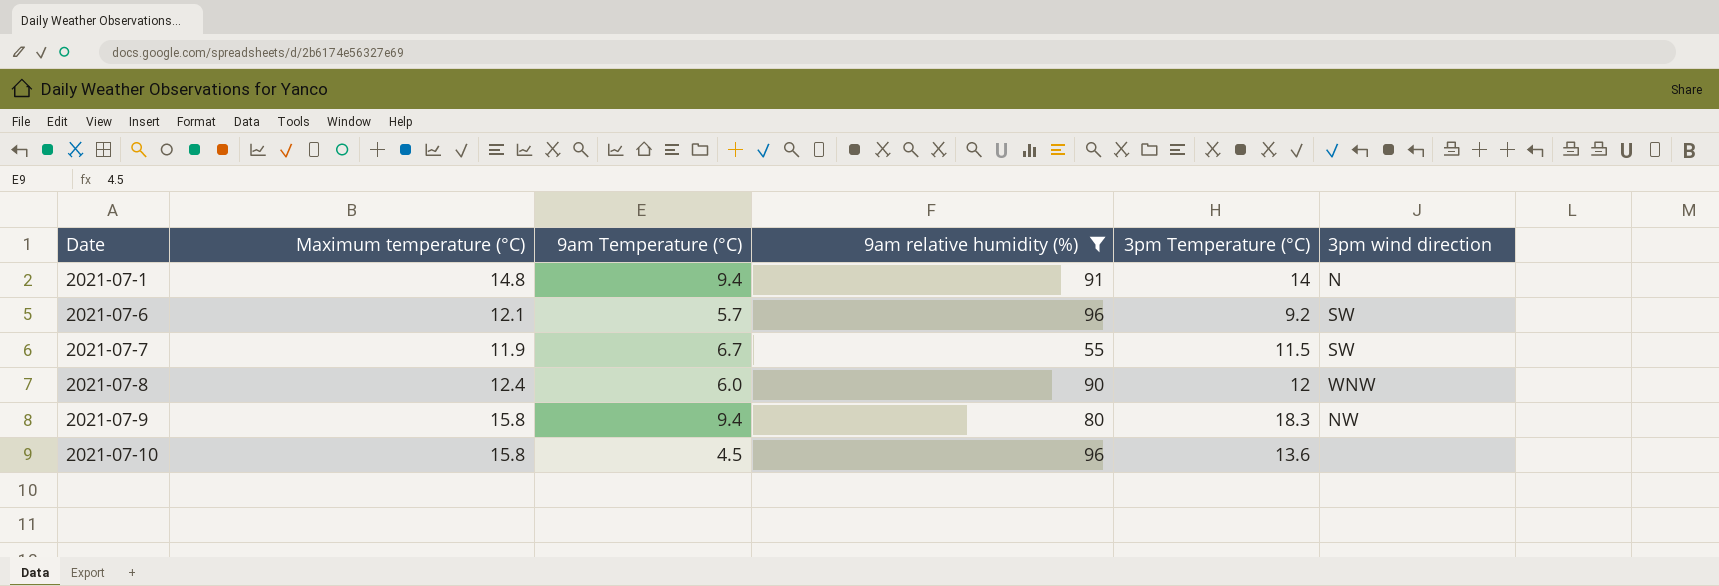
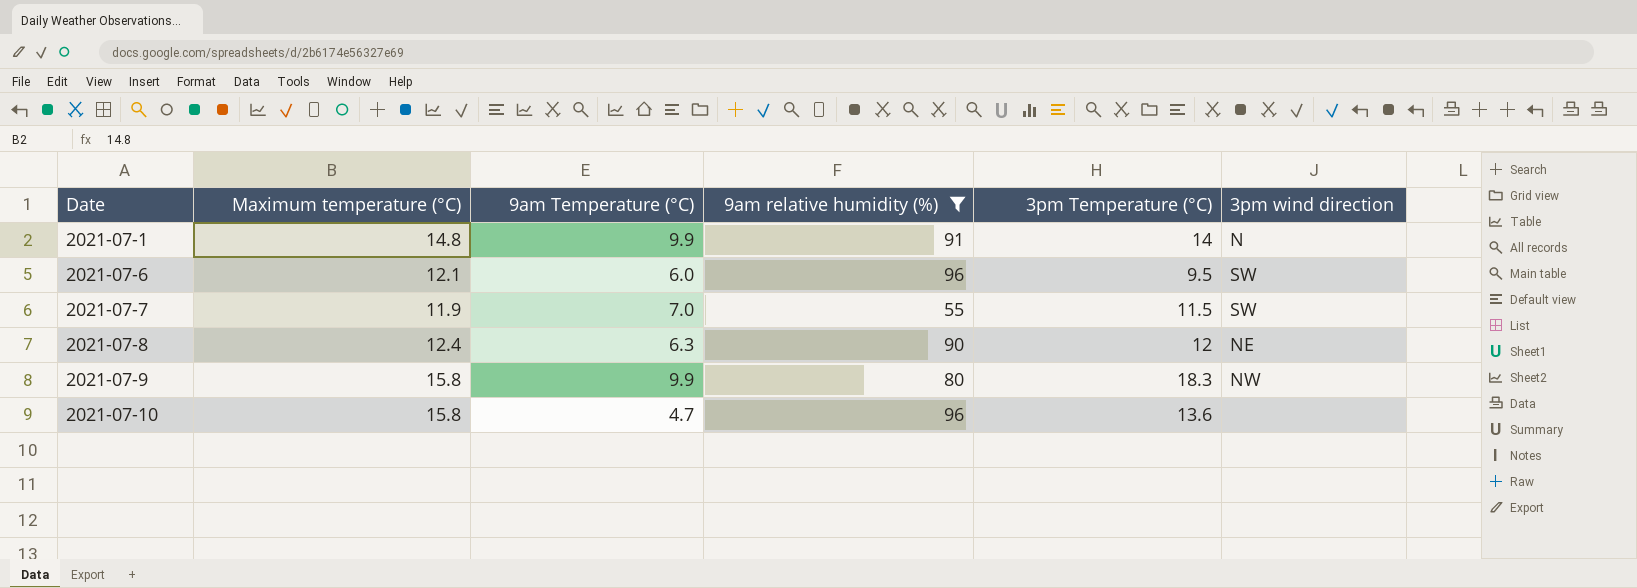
2021-07-1 | 9am Temperature (°C): 9.4 -> 9.9
2021-07-6 | 9am Temperature (°C): 5.7 -> 6.0
2021-07-6 | 3pm Temperature (°C): 9.2 -> 9.5
2021-07-7 | 9am Temperature (°C): 6.7 -> 7.0
2021-07-8 | 9am Temperature (°C): 6.0 -> 6.3
2021-07-8 | 3pm wind direction: WNW -> NE
2021-07-9 | 9am Temperature (°C): 9.4 -> 9.9
2021-07-10 | 9am Temperature (°C): 4.5 -> 4.7

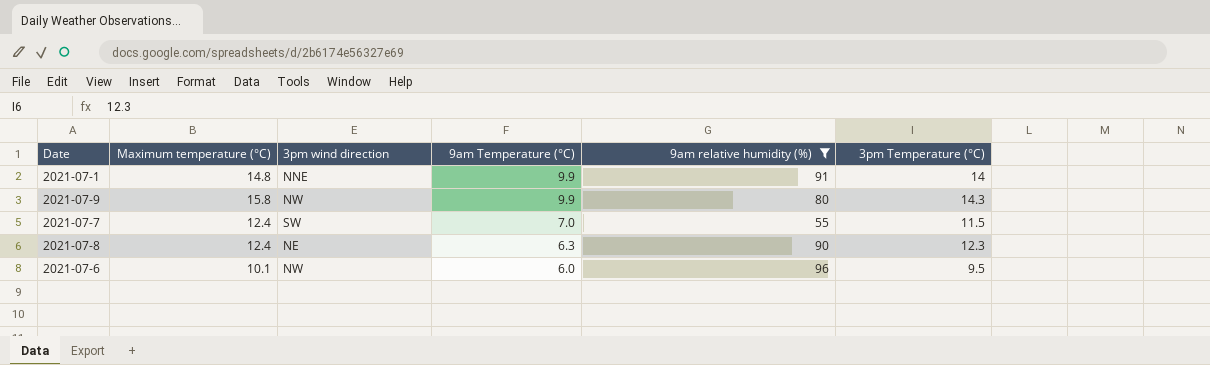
row order: Date ascending -> 9am Temperature (°C) descending
column 3pm wind direction | position: 6 -> 3
row 2021-07-10: 15.8 | 4.7 | 96 | 13.6 | none -> none
2021-07-1 | 3pm wind direction: N -> NNE
2021-07-9 | 3pm Temperature (°C): 18.3 -> 14.3
2021-07-7 | Maximum temperature (°C): 11.9 -> 12.4
2021-07-8 | 3pm Temperature (°C): 12 -> 12.3
2021-07-6 | Maximum temperature (°C): 12.1 -> 10.1
2021-07-6 | 3pm wind direction: SW -> NW

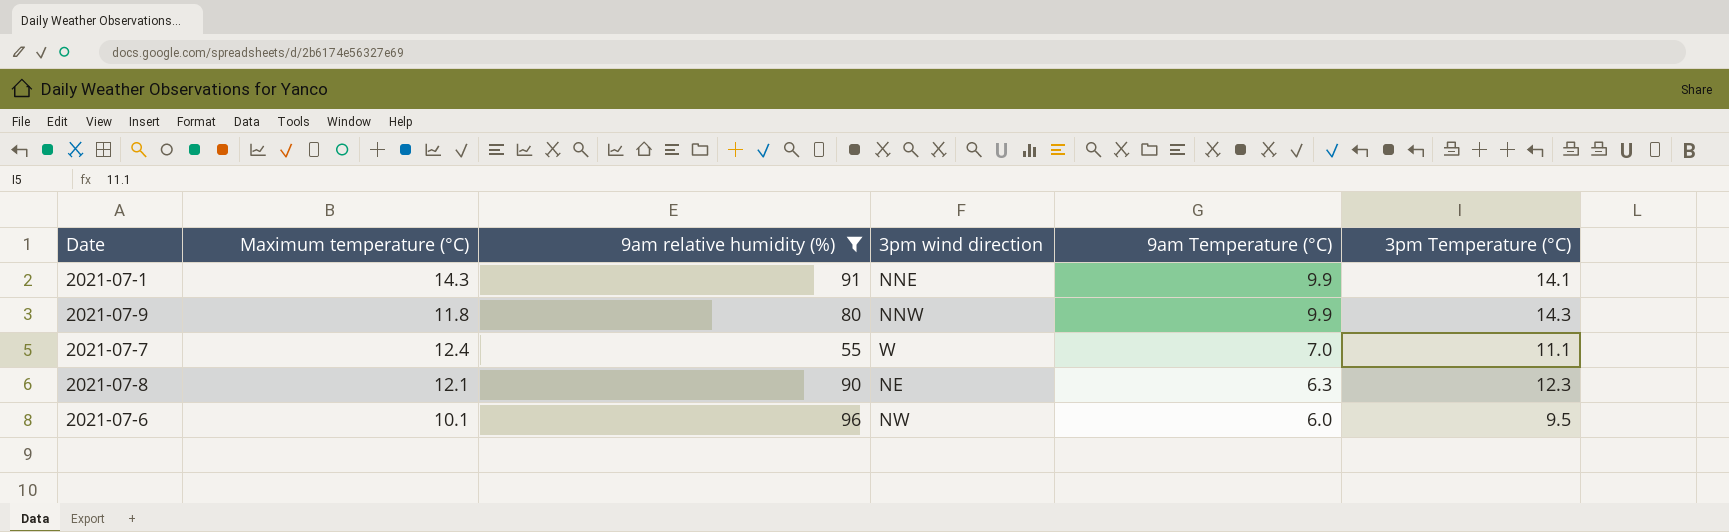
column 9am relative humidity (%) | position: 5 -> 3
2021-07-1 | Maximum temperature (°C): 14.8 -> 14.3
2021-07-1 | 3pm Temperature (°C): 14 -> 14.1
2021-07-9 | Maximum temperature (°C): 15.8 -> 11.8
2021-07-9 | 3pm wind direction: NW -> NNW
2021-07-7 | 3pm wind direction: SW -> W
2021-07-7 | 3pm Temperature (°C): 11.5 -> 11.1
2021-07-8 | Maximum temperature (°C): 12.4 -> 12.1

